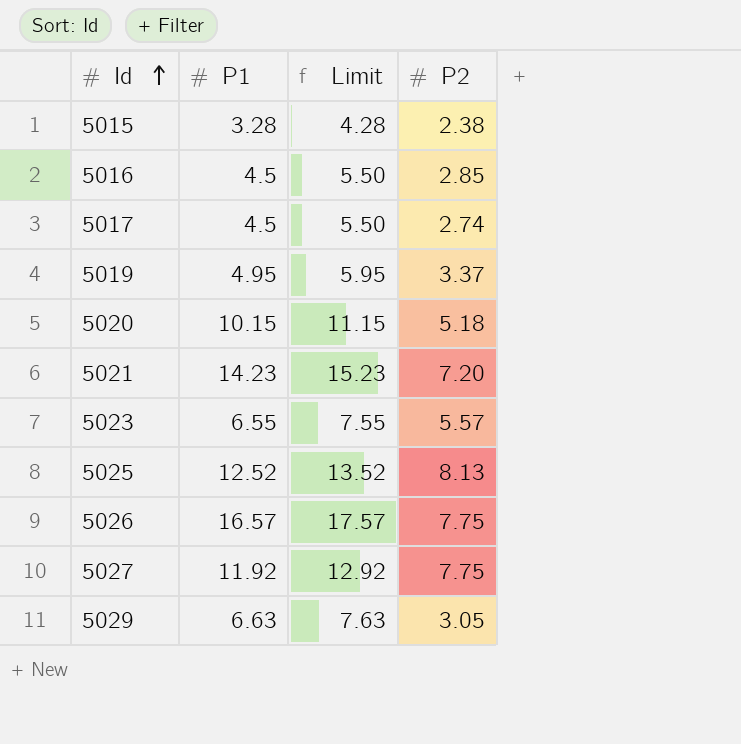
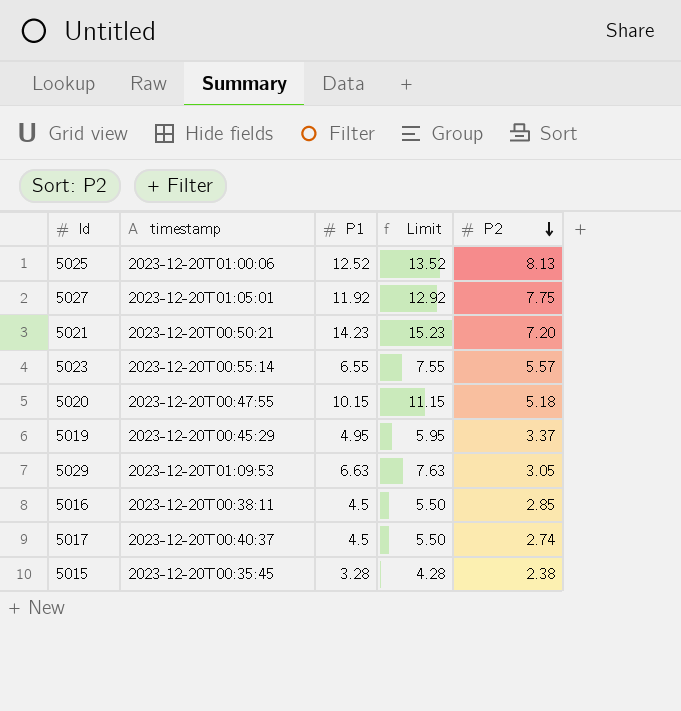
row order: Id ascending -> P2 descending
column timestamp | position: none -> 2
row 5026: 16.57 | 17.57 | 7.75 -> none

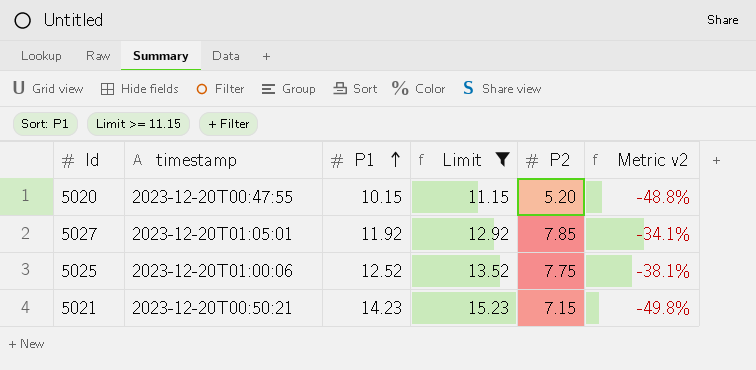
filter: none -> Limit >= 11.15
row order: P2 descending -> P1 ascending
column Metric v2 | formula: none -> ([P2] - [P1]) / [P1]
5020 | P2: 5.18 -> 5.20
5027 | P2: 7.75 -> 7.85
5025 | P2: 8.13 -> 7.75
5021 | P2: 7.20 -> 7.15

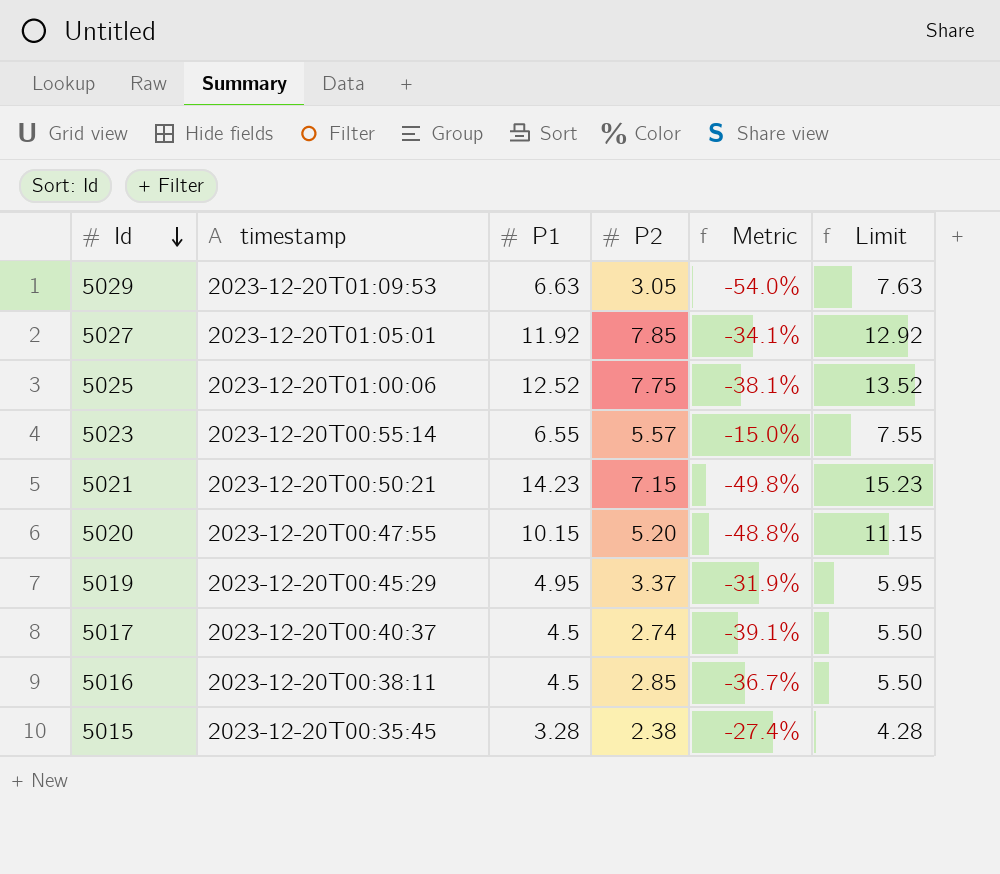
filter: Limit >= 11.15 -> none
row order: P1 ascending -> Id descending
column name: Metric v2 -> Metric
column Limit | position: 4 -> 6

